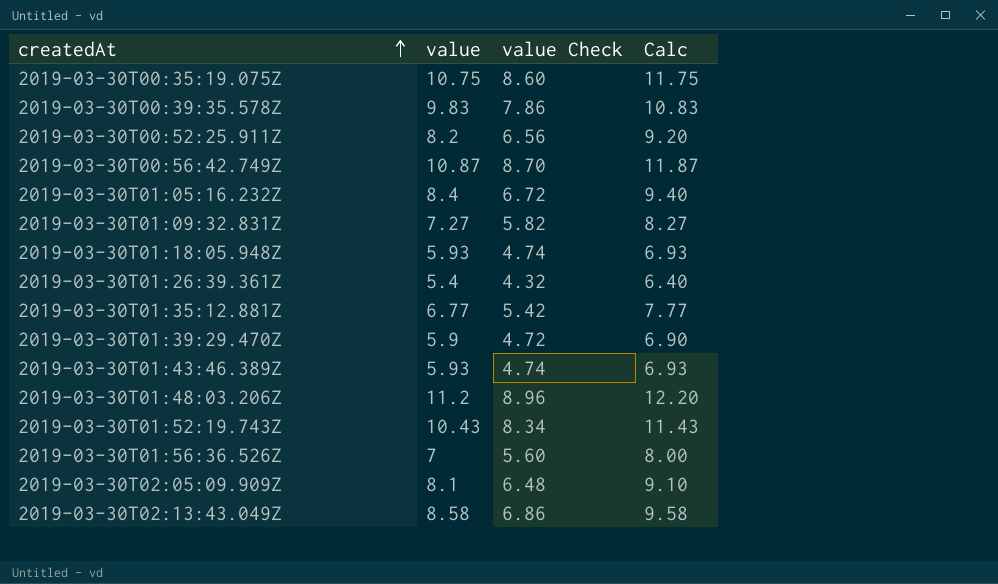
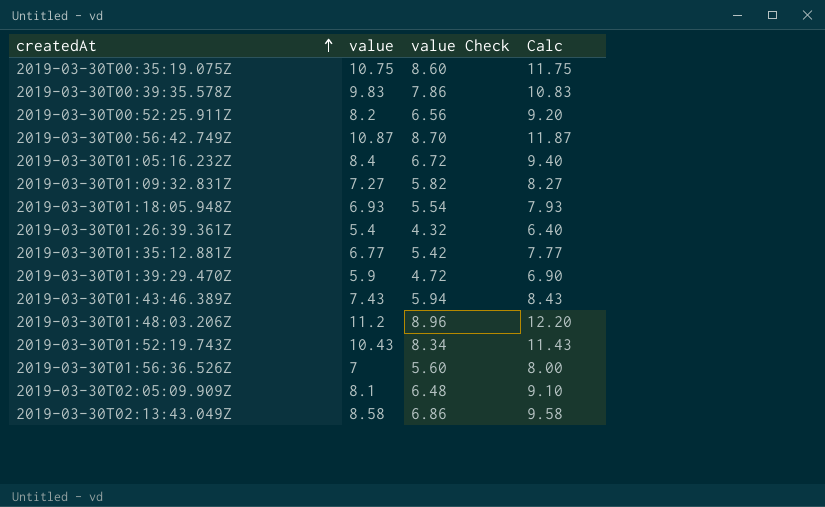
2019-03-30T01:18:05.948Z | value: 5.93 -> 6.93
2019-03-30T01:18:05.948Z | value Check: 4.74 -> 5.54
2019-03-30T01:18:05.948Z | Calc: 6.93 -> 7.93
2019-03-30T01:43:46.389Z | value: 5.93 -> 7.43
2019-03-30T01:43:46.389Z | value Check: 4.74 -> 5.94
2019-03-30T01:43:46.389Z | Calc: 6.93 -> 8.43

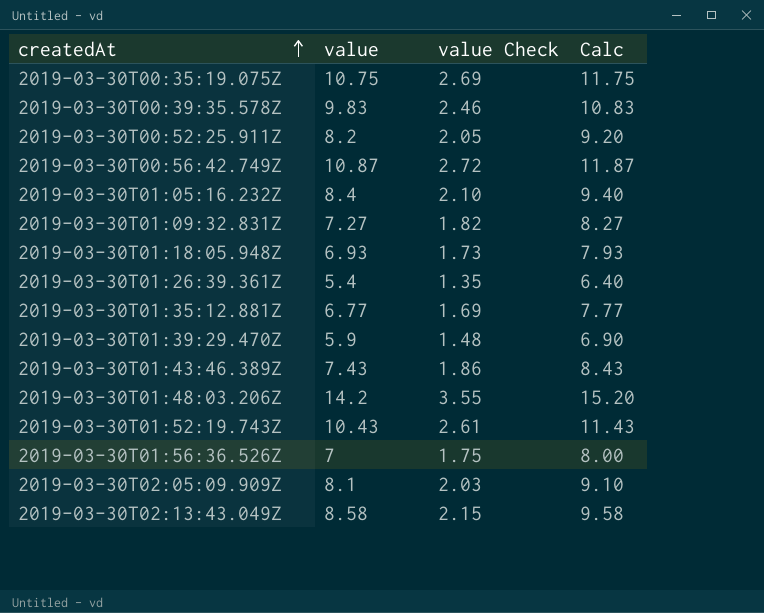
column value Check | formula: [value] * 0.8 -> [value] * 0.25
2019-03-30T01:48:03.206Z | value: 11.2 -> 14.2
2019-03-30T01:48:03.206Z | Calc: 12.20 -> 15.20

